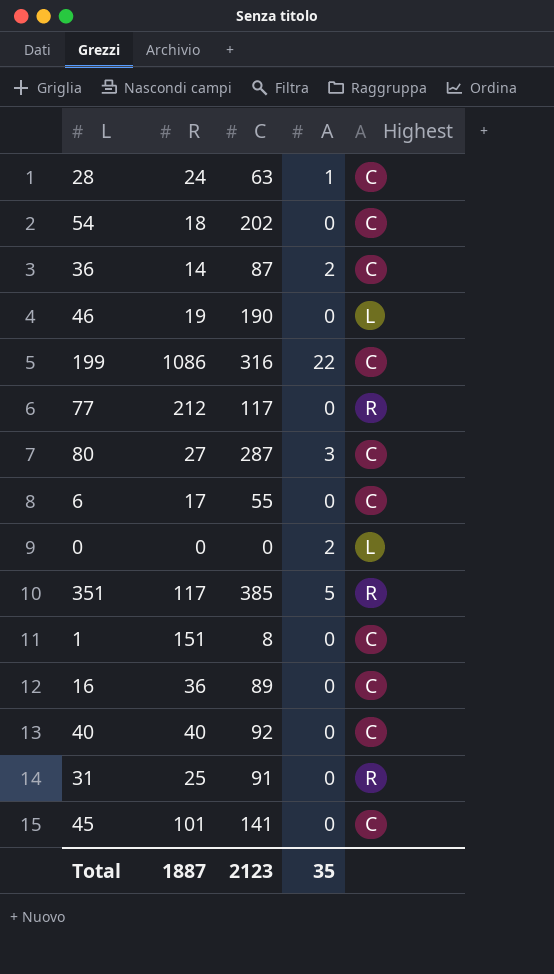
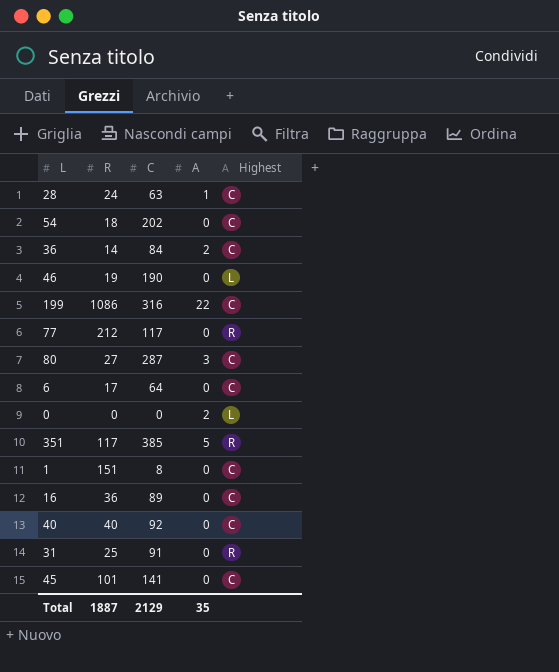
36 | C: 87 -> 84
6 | C: 55 -> 64
Total | C: 2123 -> 2129

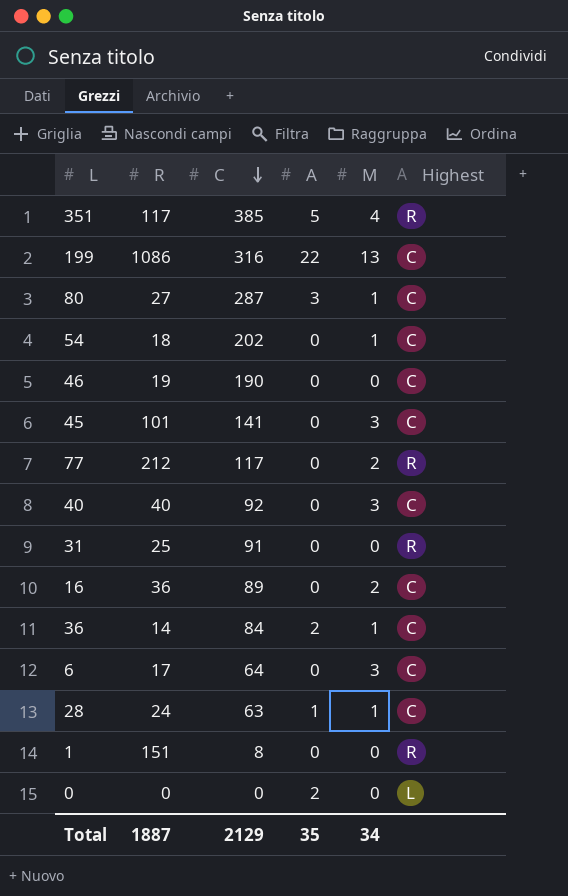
row order: none -> C descending
column M | position: none -> 5
46 | Highest: L -> C
1 | Highest: C -> R

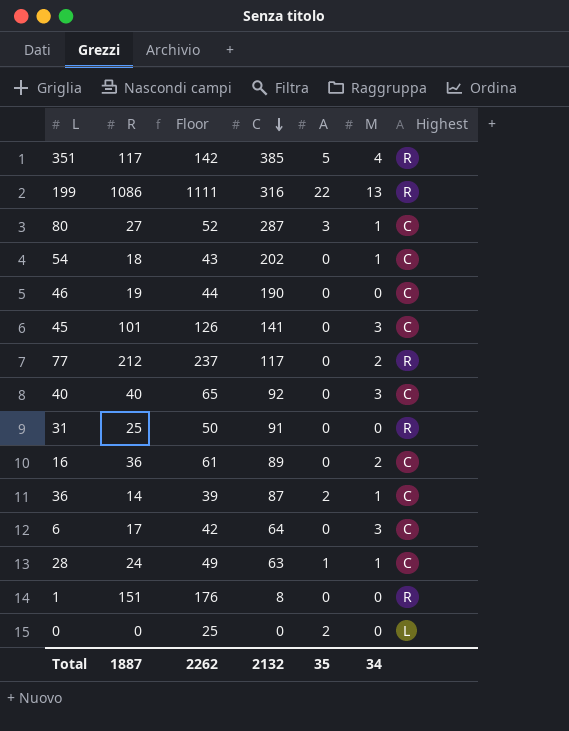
column Floor | formula: none -> [R] + 25
199 | Highest: C -> R
36 | C: 84 -> 87
Total | C: 2129 -> 2132

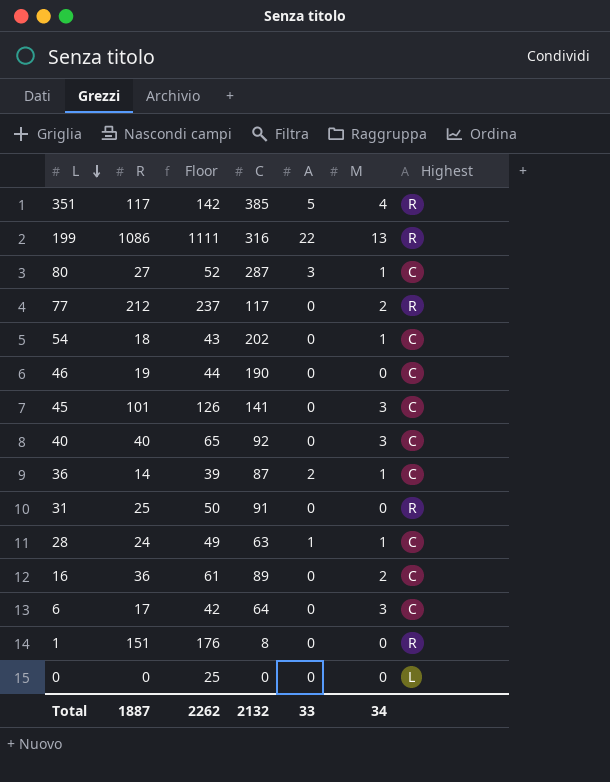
row order: C descending -> L descending
0 | A: 2 -> 0
Total | A: 35 -> 33

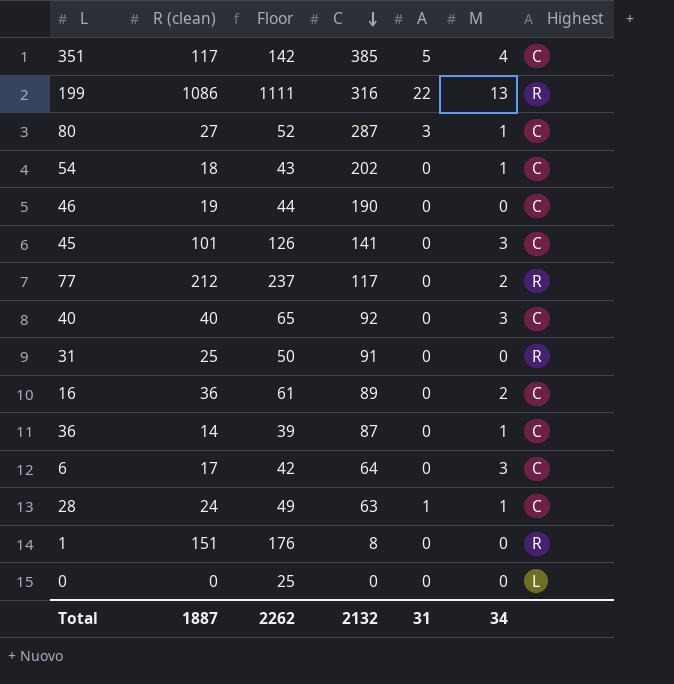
row order: L descending -> C descending
column name: R -> R (clean)
351 | Highest: R -> C
36 | A: 2 -> 0
Total | A: 33 -> 31

